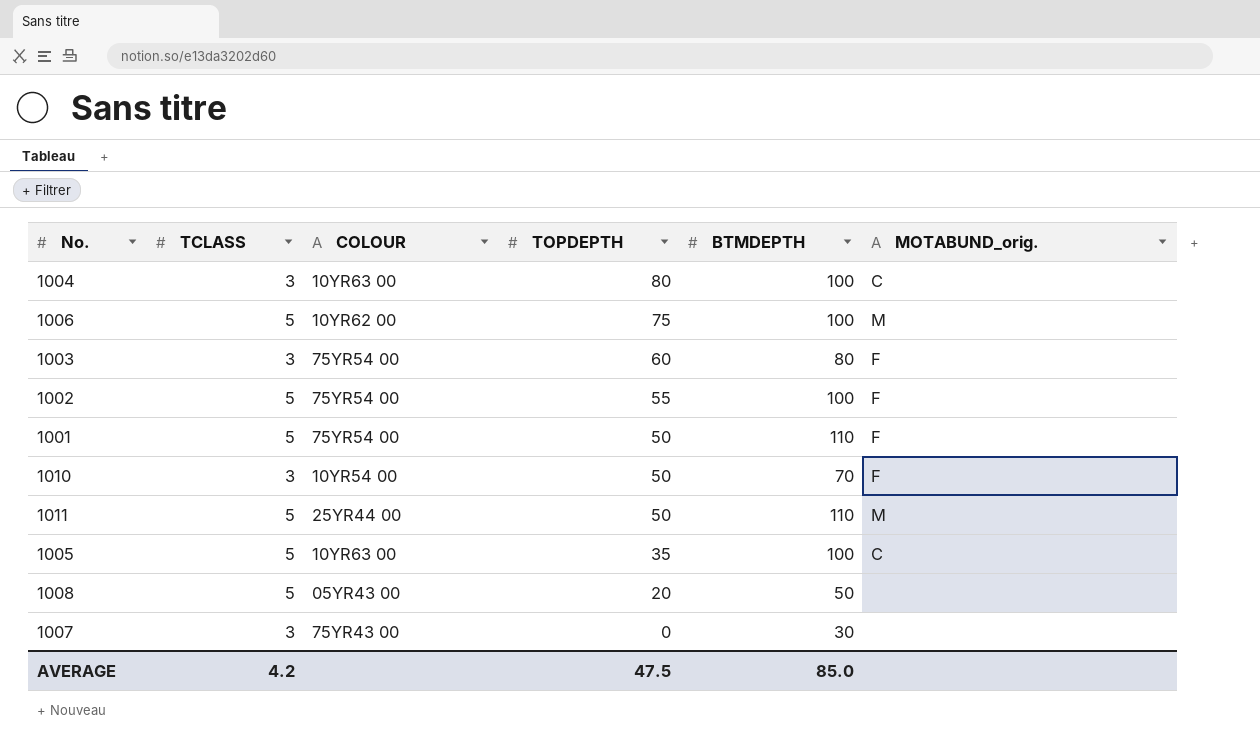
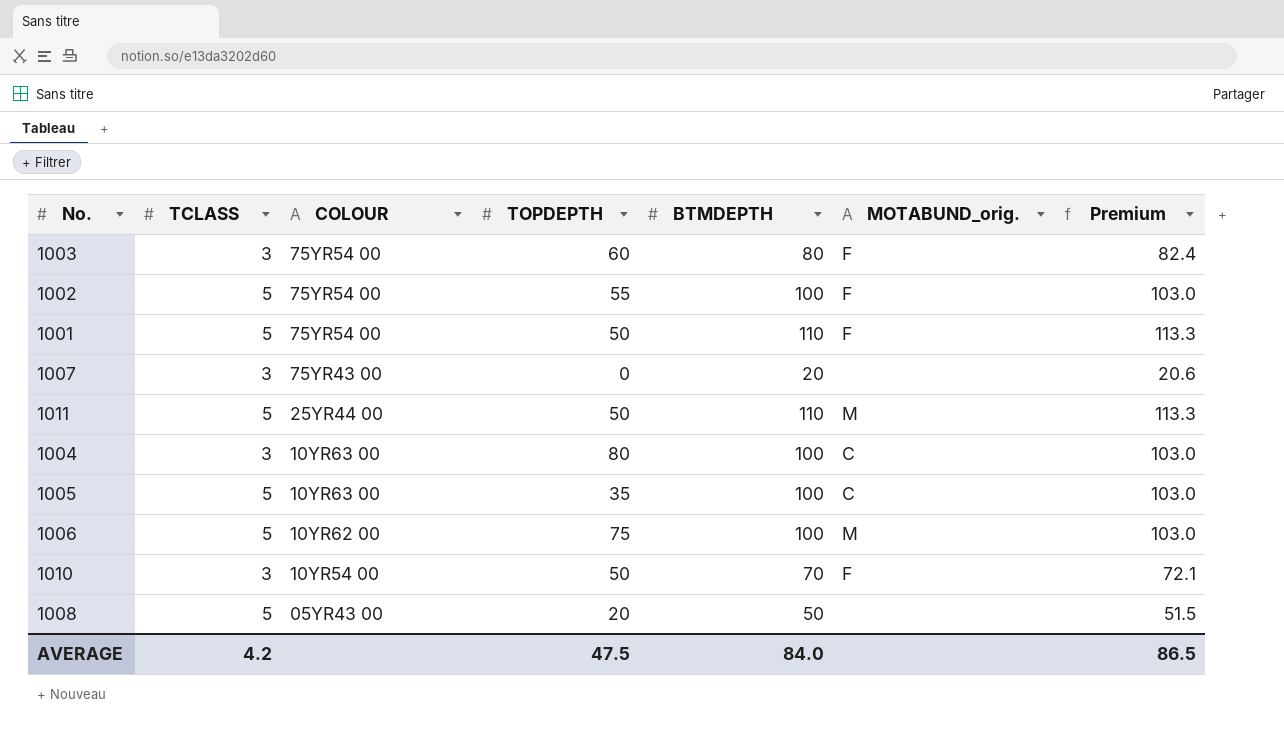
row order: TOPDEPTH descending -> COLOUR descending
column Premium | formula: none -> [BTMDEPTH] * 1.03
1007 | BTMDEPTH: 30 -> 20
AVERAGE | BTMDEPTH: 85.0 -> 84.0

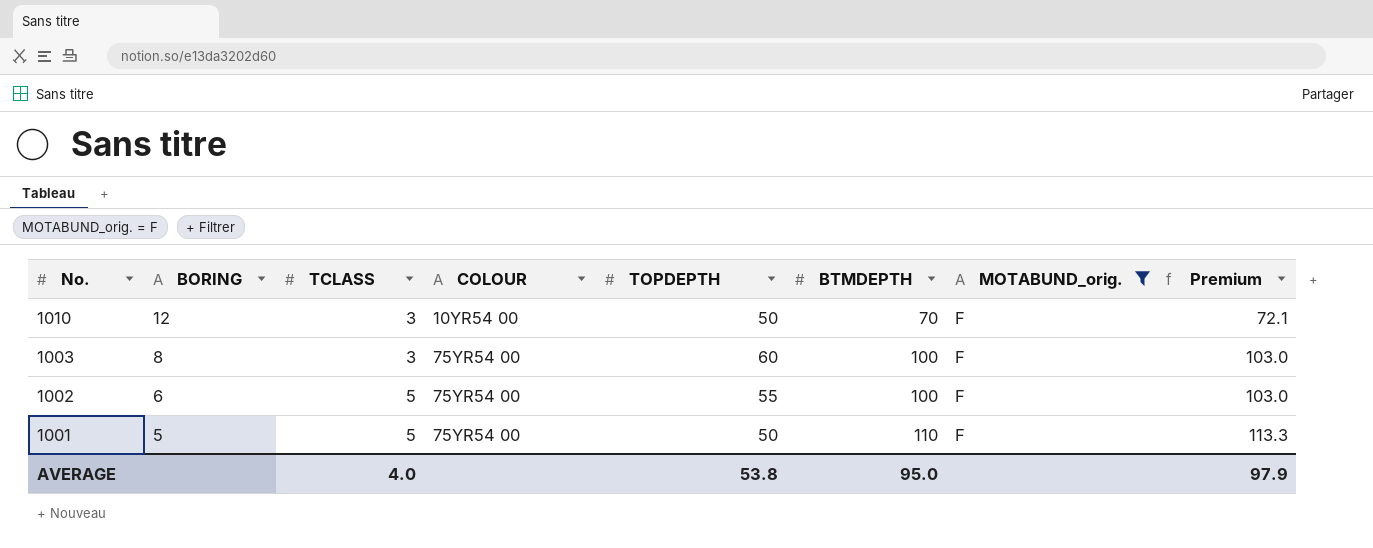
filter: none -> MOTABUND_orig. = F
row order: COLOUR descending -> No. descending
column BORING | position: none -> 2
1003 | BTMDEPTH: 80 -> 100
1003 | Premium: 82.4 -> 103.0
AVERAGE | TCLASS: 4.2 -> 4.0
AVERAGE | TOPDEPTH: 47.5 -> 53.8
AVERAGE | BTMDEPTH: 84.0 -> 95.0
AVERAGE | Premium: 86.5 -> 97.9

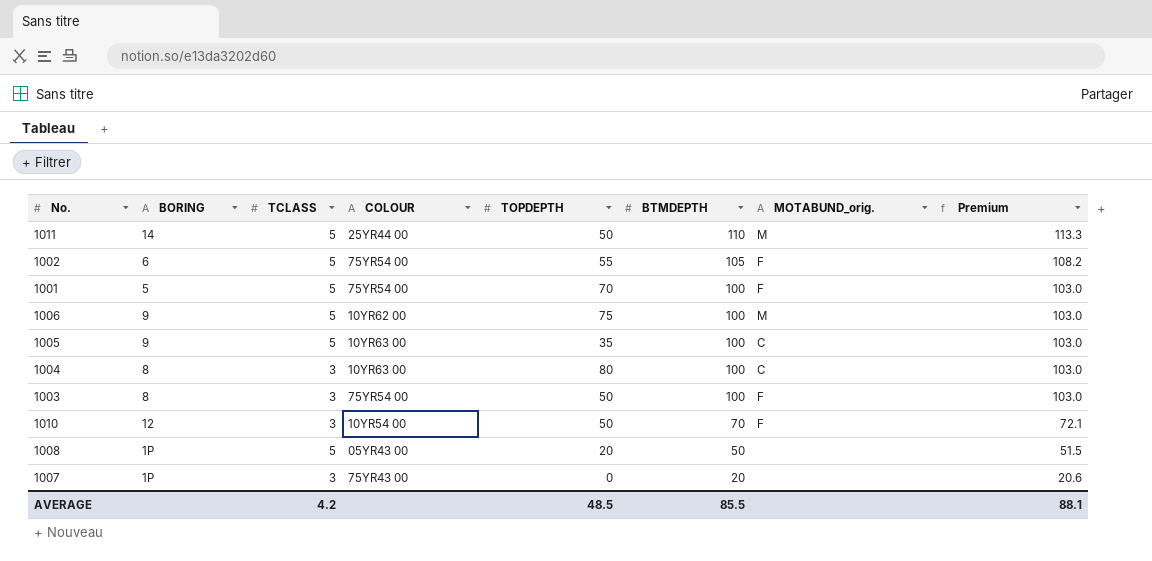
filter: MOTABUND_orig. = F -> none
row order: No. descending -> BTMDEPTH descending
1002 | BTMDEPTH: 100 -> 105
1002 | Premium: 103.0 -> 108.2
1001 | TOPDEPTH: 50 -> 70
1001 | BTMDEPTH: 110 -> 100
1001 | Premium: 113.3 -> 103.0
1003 | TOPDEPTH: 60 -> 50
AVERAGE | TCLASS: 4.0 -> 4.2
AVERAGE | TOPDEPTH: 53.8 -> 48.5
AVERAGE | BTMDEPTH: 95.0 -> 85.5
AVERAGE | Premium: 97.9 -> 88.1

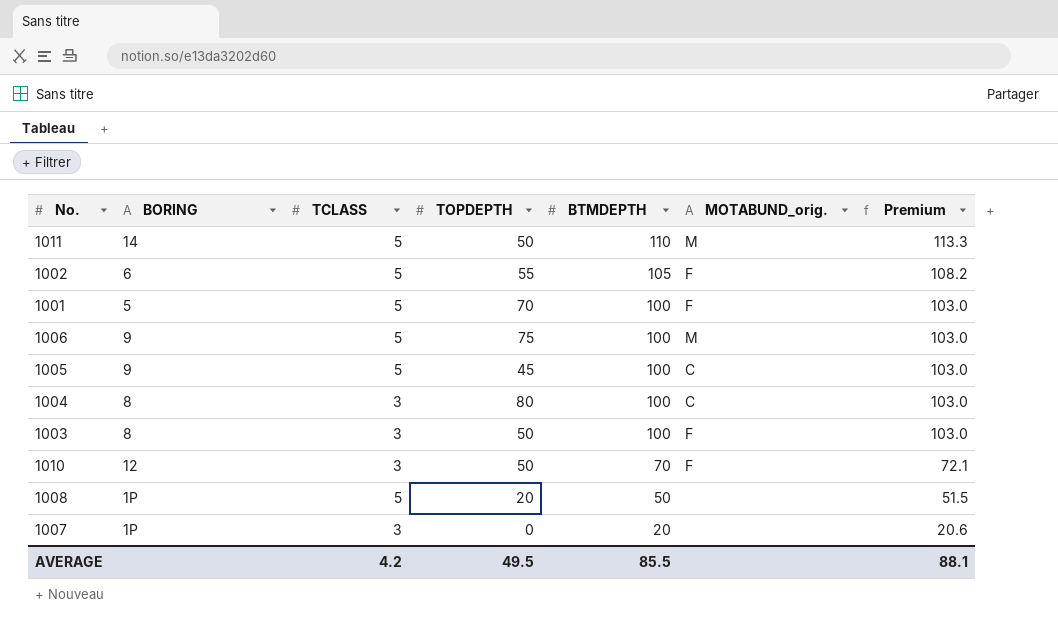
column COLOUR | position: 4 -> none
1005 | TOPDEPTH: 35 -> 45
AVERAGE | TOPDEPTH: 48.5 -> 49.5

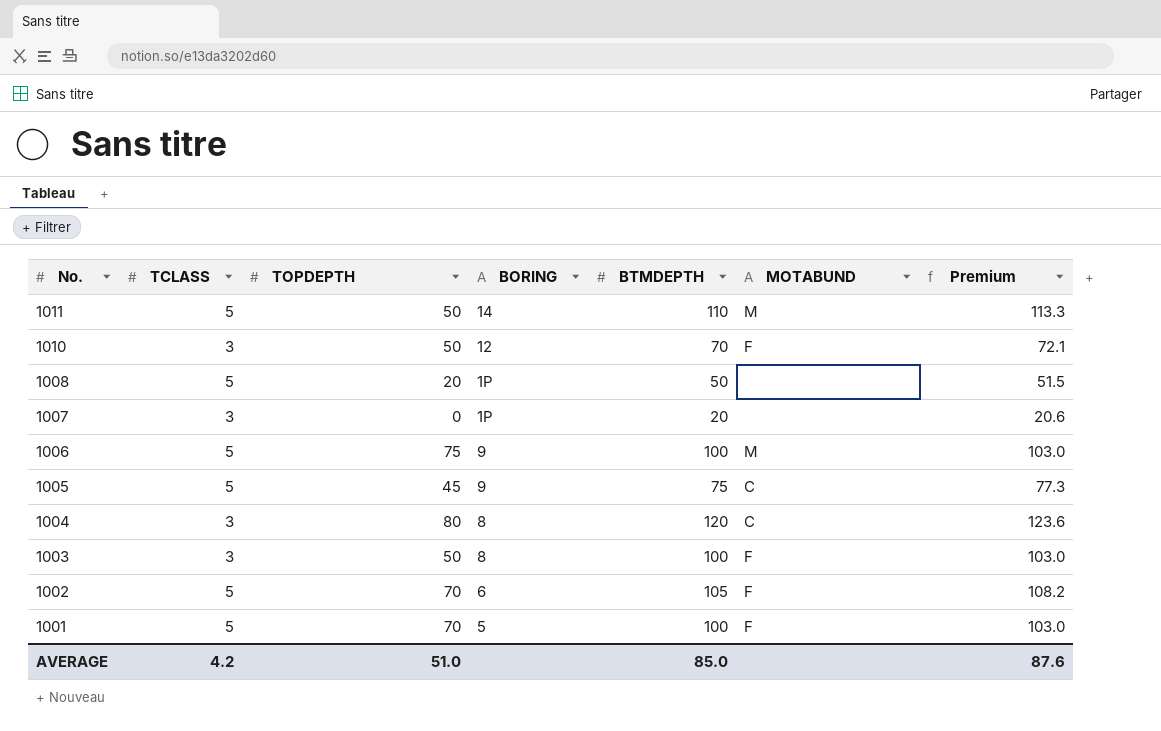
row order: BTMDEPTH descending -> No. descending
column BORING | position: 2 -> 4
column name: MOTABUND_orig. -> MOTABUND
1005 | BTMDEPTH: 100 -> 75
1005 | Premium: 103.0 -> 77.3
1004 | BTMDEPTH: 100 -> 120
1004 | Premium: 103.0 -> 123.6
1002 | TOPDEPTH: 55 -> 70
AVERAGE | TOPDEPTH: 49.5 -> 51.0
AVERAGE | BTMDEPTH: 85.5 -> 85.0
AVERAGE | Premium: 88.1 -> 87.6

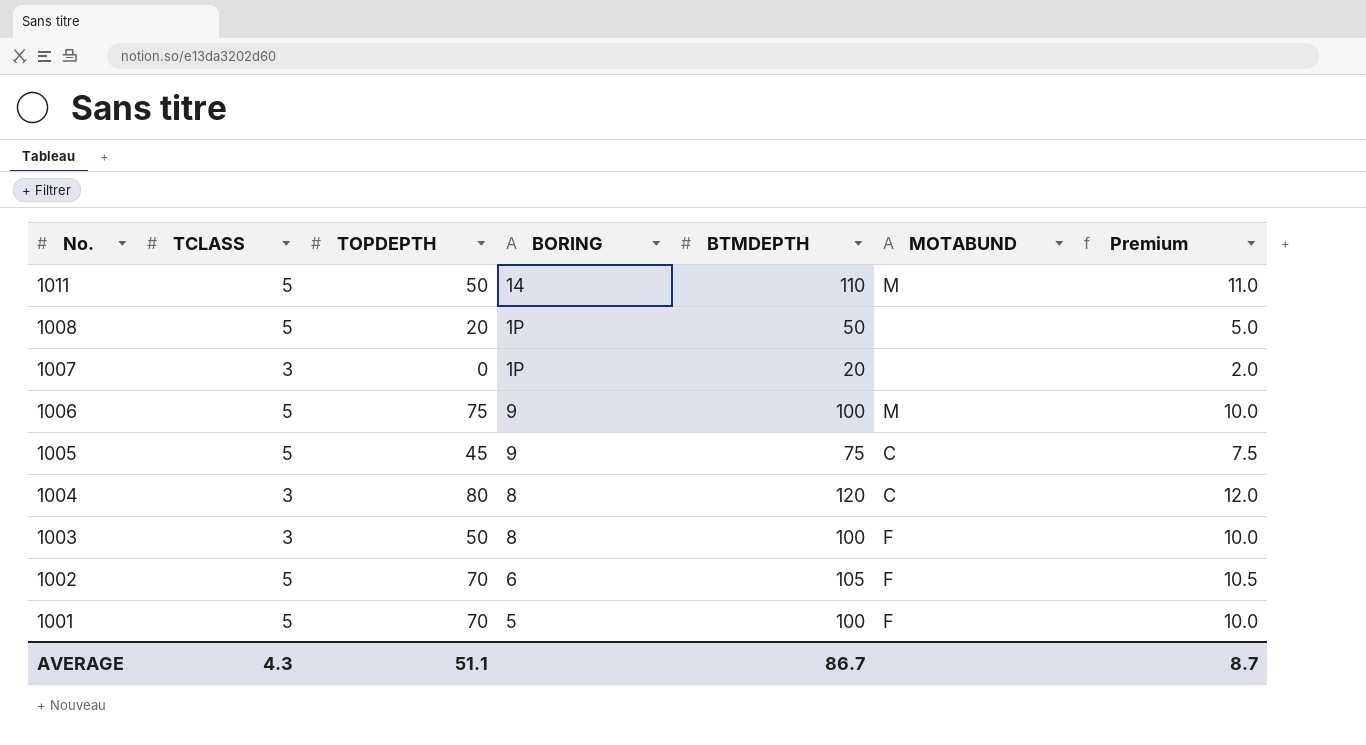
column Premium | formula: [BTMDEPTH] * 1.03 -> [BTMDEPTH] * 0.1
row 1010: 3 | 50 | 12 | 70 | F | 72.1 -> none
AVERAGE | TCLASS: 4.2 -> 4.3
AVERAGE | TOPDEPTH: 51.0 -> 51.1
AVERAGE | BTMDEPTH: 85.0 -> 86.7
AVERAGE | Premium: 87.6 -> 8.7

